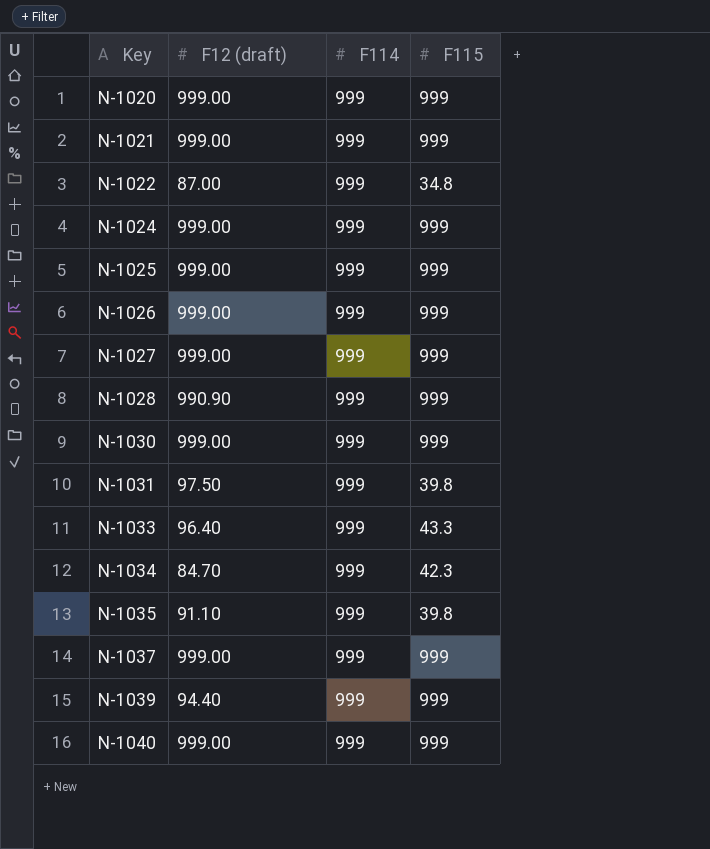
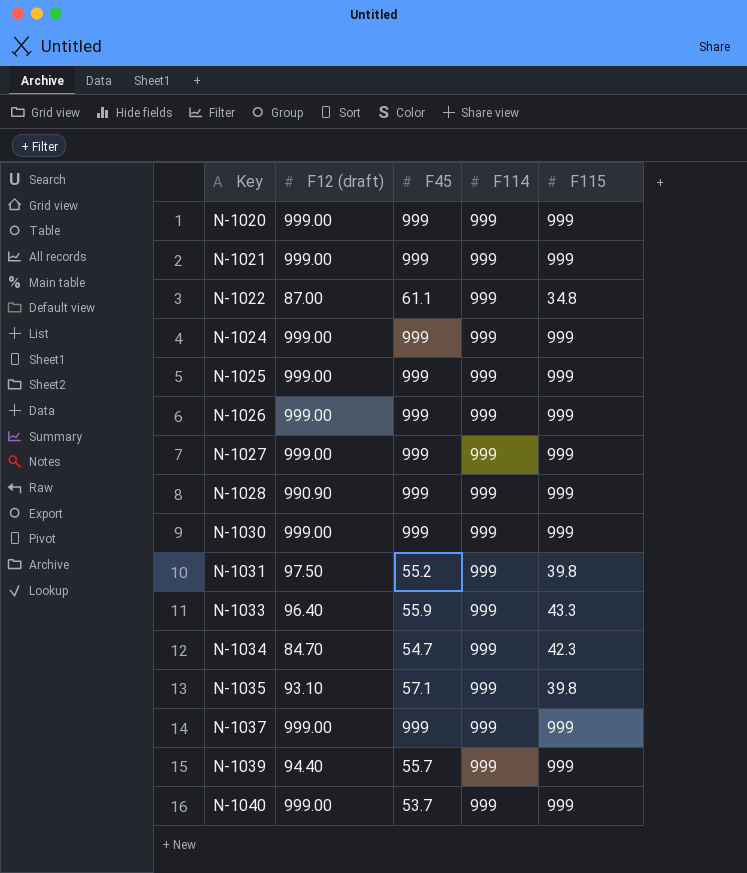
column F45 | position: none -> 3
N-1035 | F12 (draft): 91.10 -> 93.10

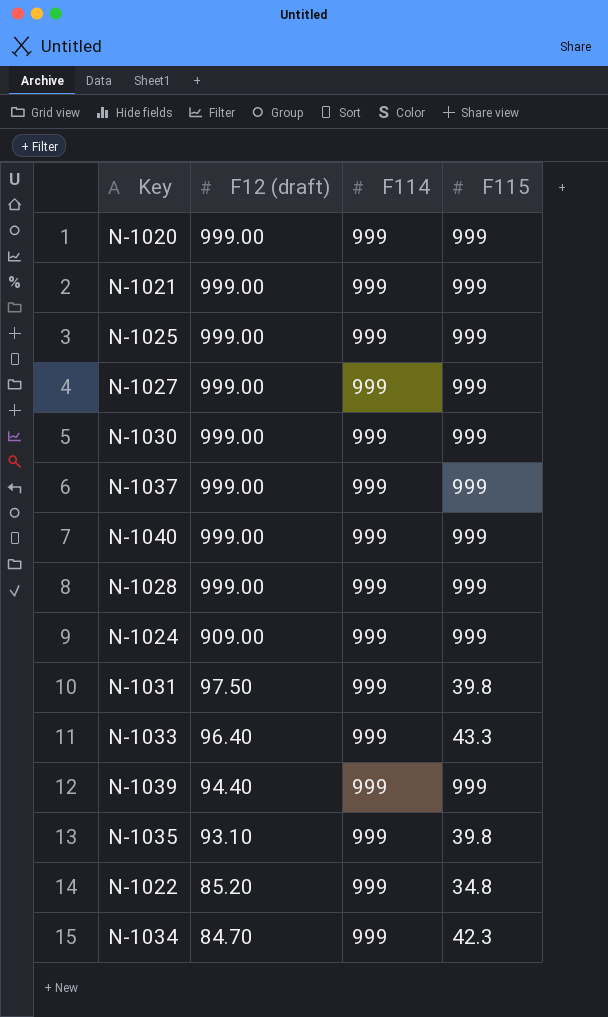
row order: Key ascending -> F12 (draft) descending
column F45 | position: 3 -> none
row N-1026: 999.00 | 999 | 999 | 999 -> none
N-1028 | F12 (draft): 990.90 -> 999.00
N-1024 | F12 (draft): 999.00 -> 909.00
N-1022 | F12 (draft): 87.00 -> 85.20

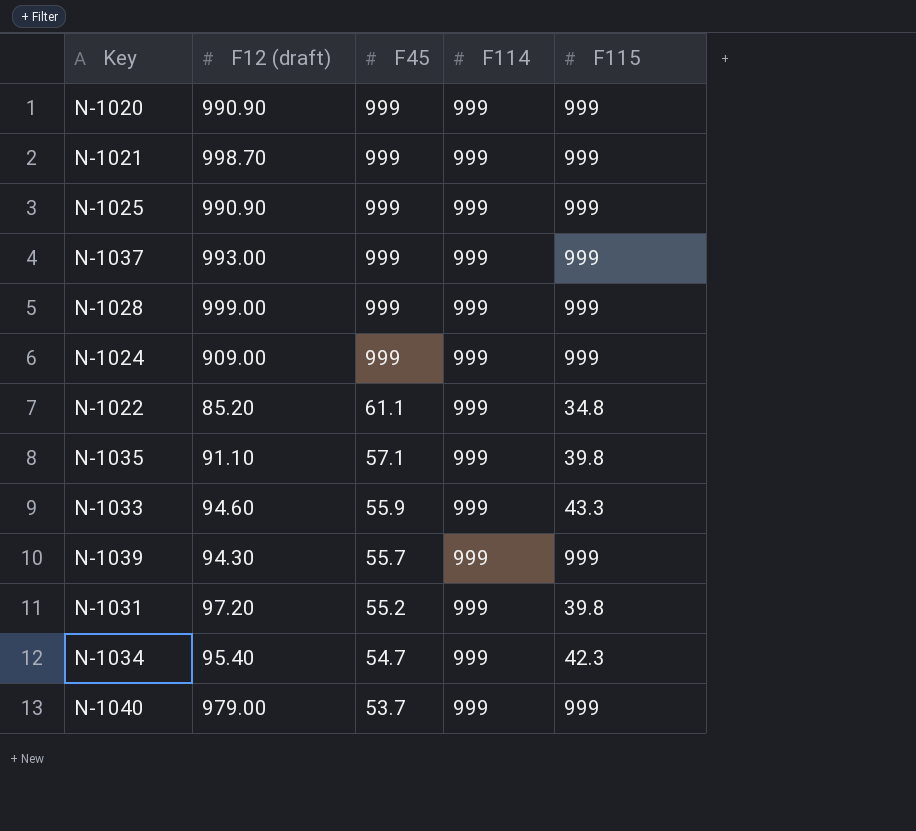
row order: F12 (draft) descending -> F45 descending
column F45 | position: none -> 3
row N-1027: 999.00 | 999 | 999 -> none
row N-1030: 999.00 | 999 | 999 -> none
N-1020 | F12 (draft): 999.00 -> 990.90
N-1021 | F12 (draft): 999.00 -> 998.70
N-1025 | F12 (draft): 999.00 -> 990.90
N-1037 | F12 (draft): 999.00 -> 993.00
N-1035 | F12 (draft): 93.10 -> 91.10
N-1033 | F12 (draft): 96.40 -> 94.60
N-1039 | F12 (draft): 94.40 -> 94.30
N-1031 | F12 (draft): 97.50 -> 97.20
N-1034 | F12 (draft): 84.70 -> 95.40
N-1040 | F12 (draft): 999.00 -> 979.00

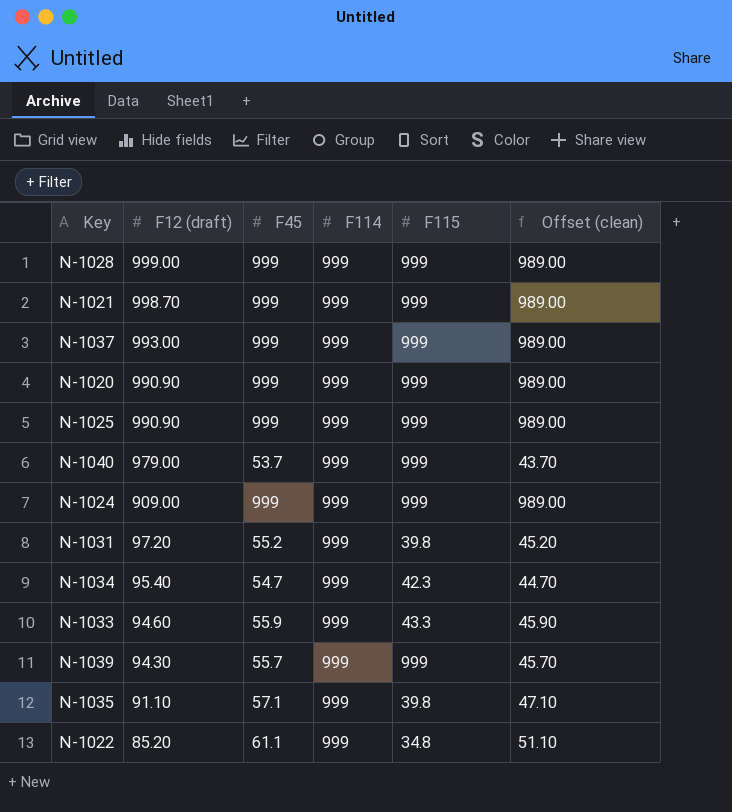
row order: F45 descending -> F12 (draft) descending
column Offset (clean) | formula: none -> [F45] - 10

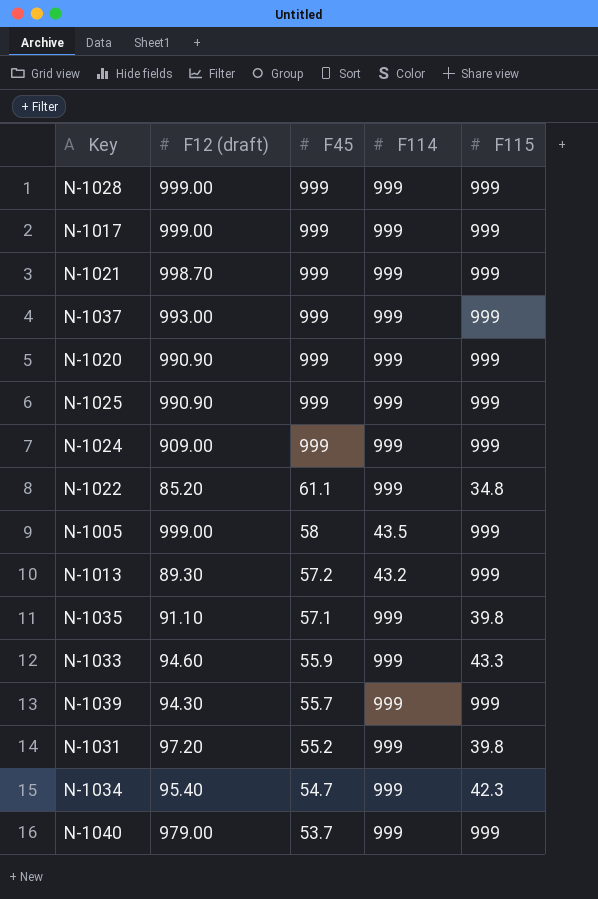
row order: F12 (draft) descending -> F45 descending
column Offset (clean) | formula: [F45] - 10 -> none
row N-1017: none -> 999.00 | 999 | 999 | 999
row N-1005: none -> 999.00 | 58 | 43.5 | 999
row N-1013: none -> 89.30 | 57.2 | 43.2 | 999

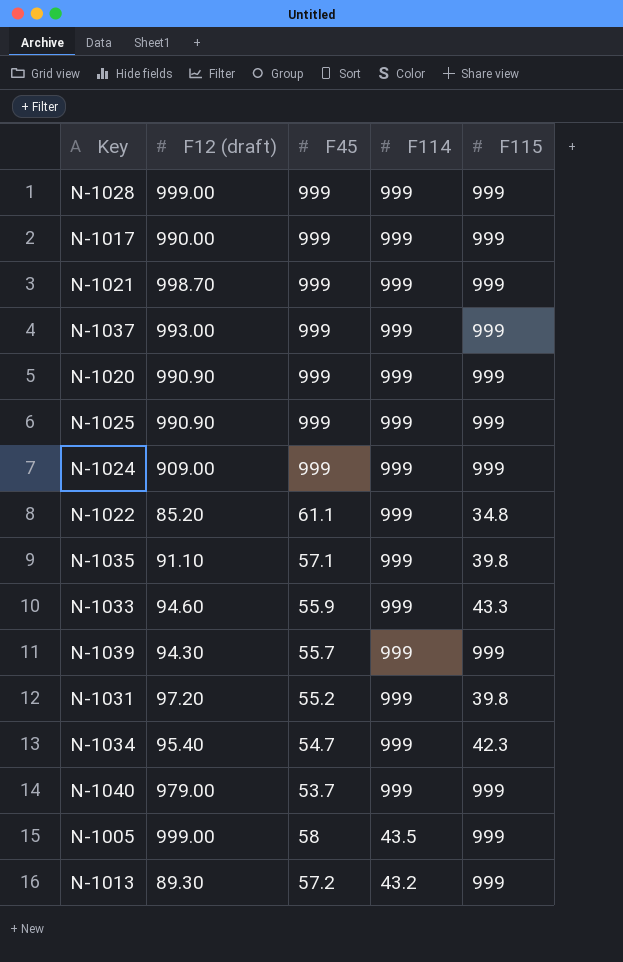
row order: F45 descending -> F114 descending
N-1017 | F12 (draft): 999.00 -> 990.00

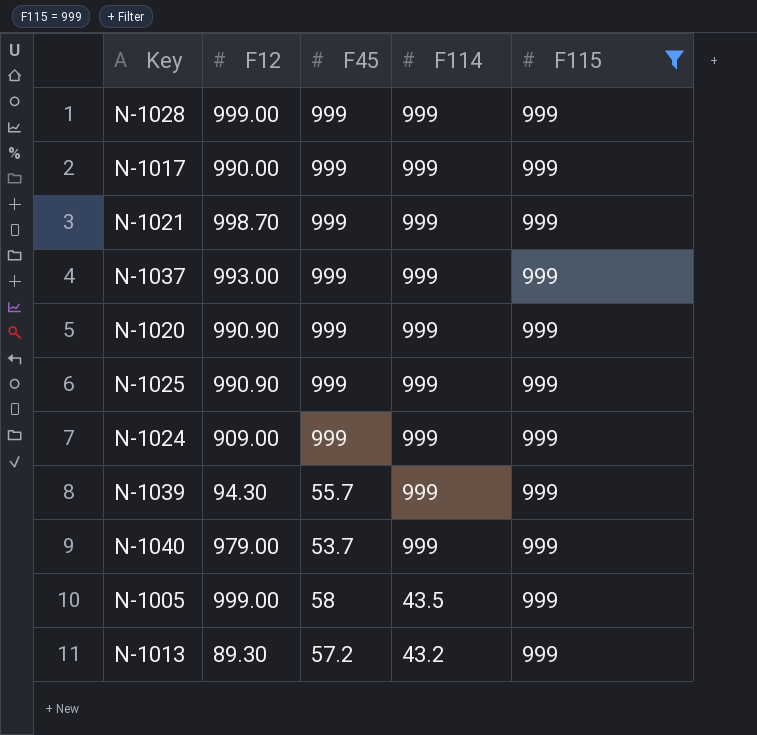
filter: none -> F115 = 999
column name: F12 (draft) -> F12

